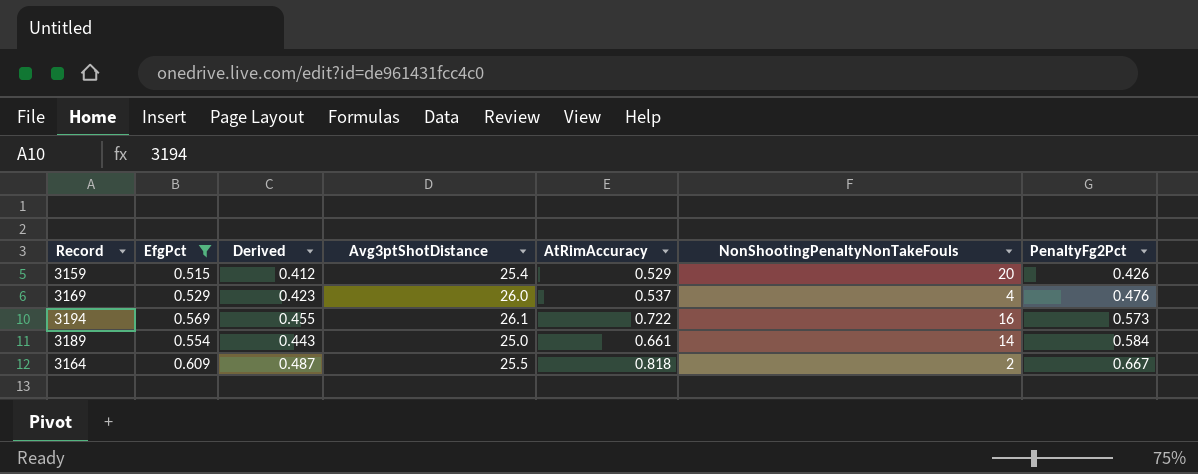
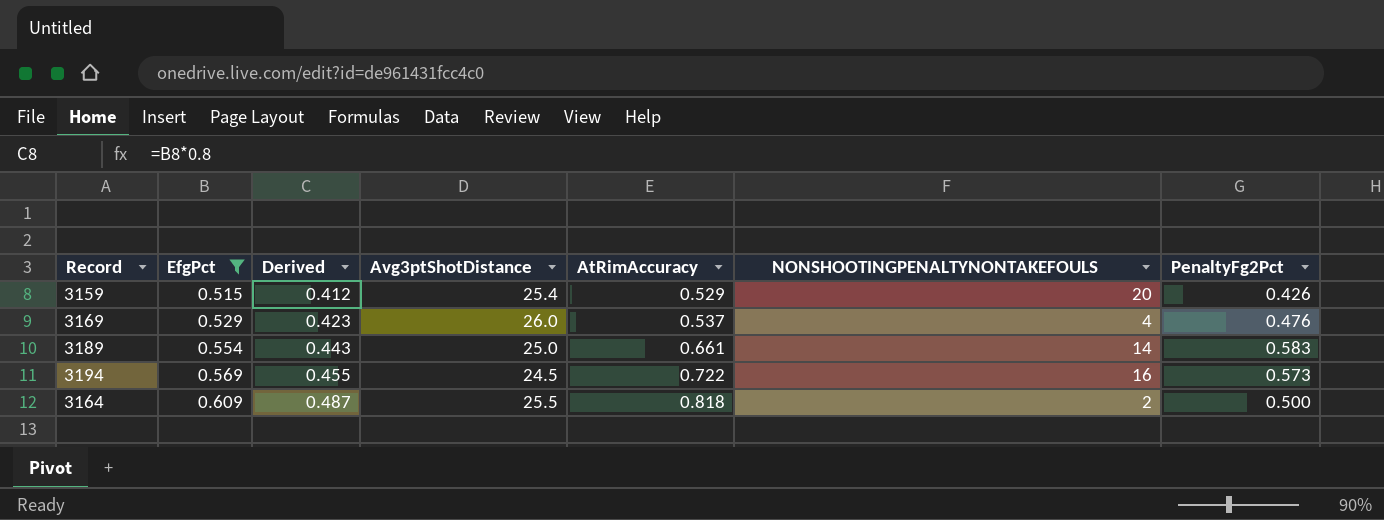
row order: PenaltyFg2Pct ascending -> EfgPct ascending
column name: NonShootingPenaltyNonTakeFouls -> NONSHOOTINGPENALTYNONTAKEFOULS
3189 | PenaltyFg2Pct: 0.584 -> 0.583
3194 | Avg3ptShotDistance: 26.1 -> 24.5
3164 | PenaltyFg2Pct: 0.667 -> 0.500

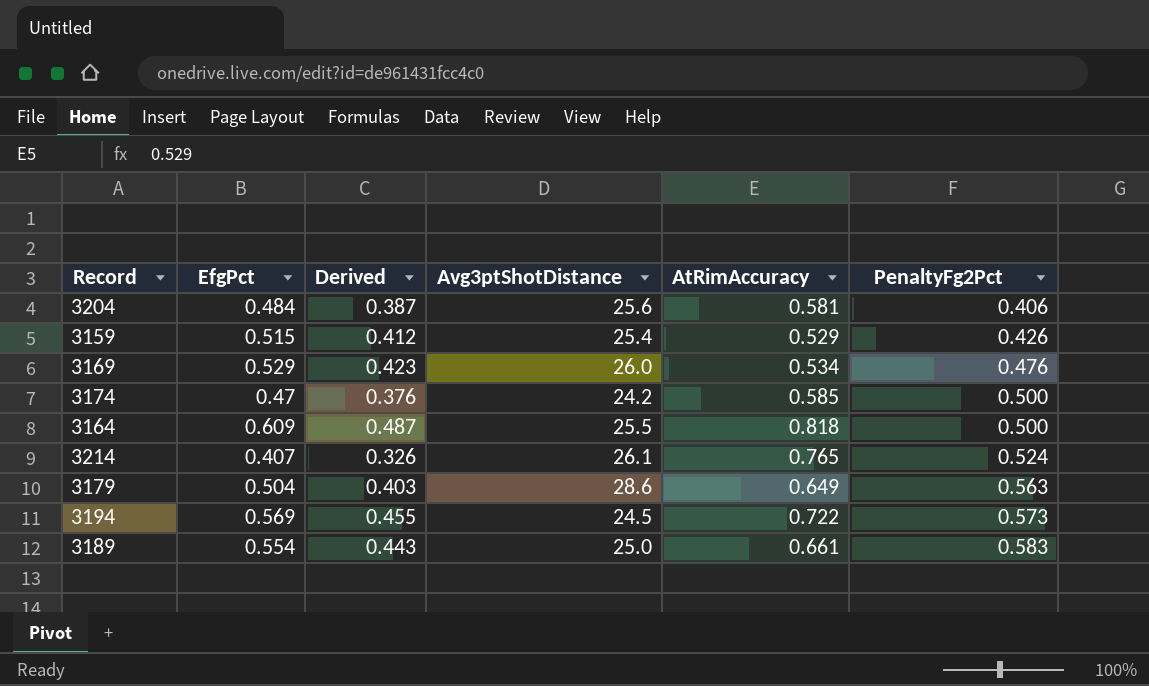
filter: EfgPct >= 0.515 -> none
row order: EfgPct ascending -> PenaltyFg2Pct ascending
column NONSHOOTINGPENALTYNONTAKEFOULS | position: 6 -> none
3169 | AtRimAccuracy: 0.537 -> 0.534

